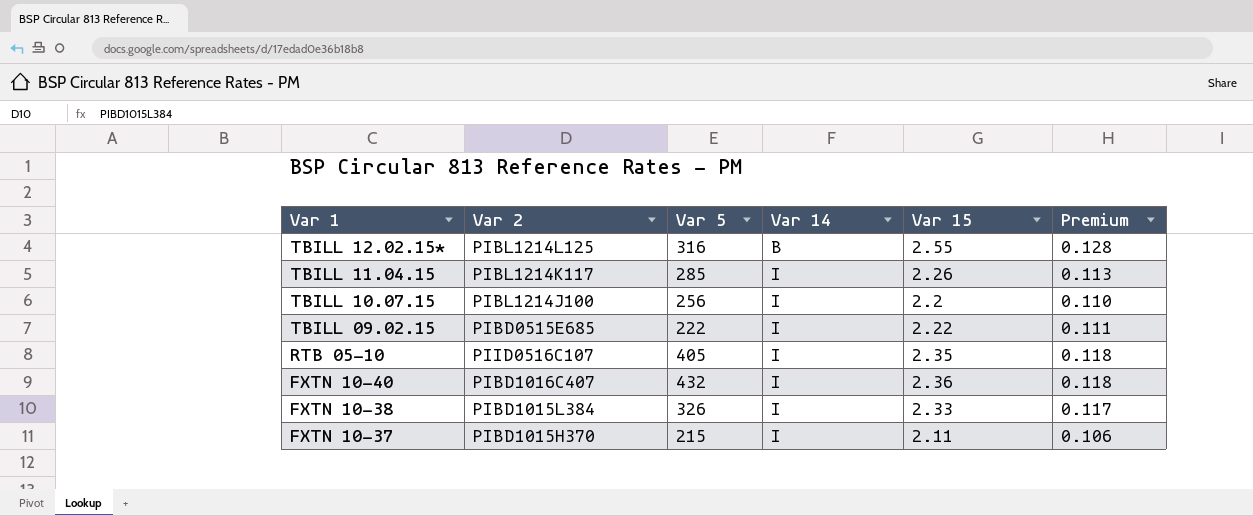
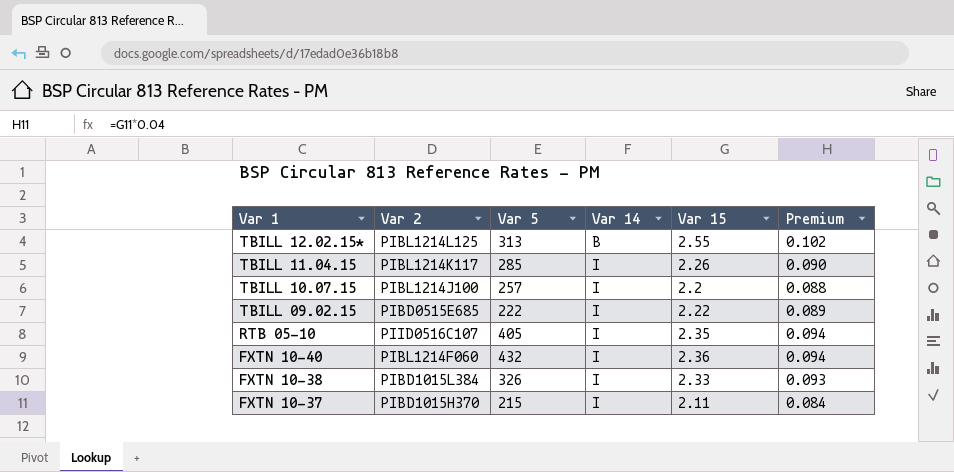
column Premium | formula: [Var 15] * 0.05 -> [Var 15] * 0.04
TBILL 12.02.15* | Var 5: 316 -> 313
TBILL 10.07.15 | Var 5: 256 -> 257
FXTN 10-40 | Var 2: PIBD1016C407 -> PIBL1214F060

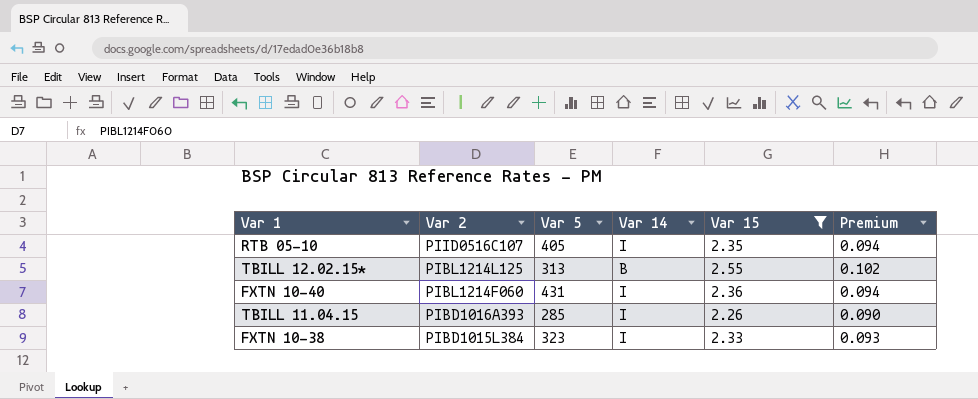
filter: none -> Var 15 >= 2.26
row order: Var 1 descending -> Var 2 descending
FXTN 10-40 | Var 5: 432 -> 431
TBILL 11.04.15 | Var 2: PIBL1214K117 -> PIBD1016A393
FXTN 10-38 | Var 5: 326 -> 323

